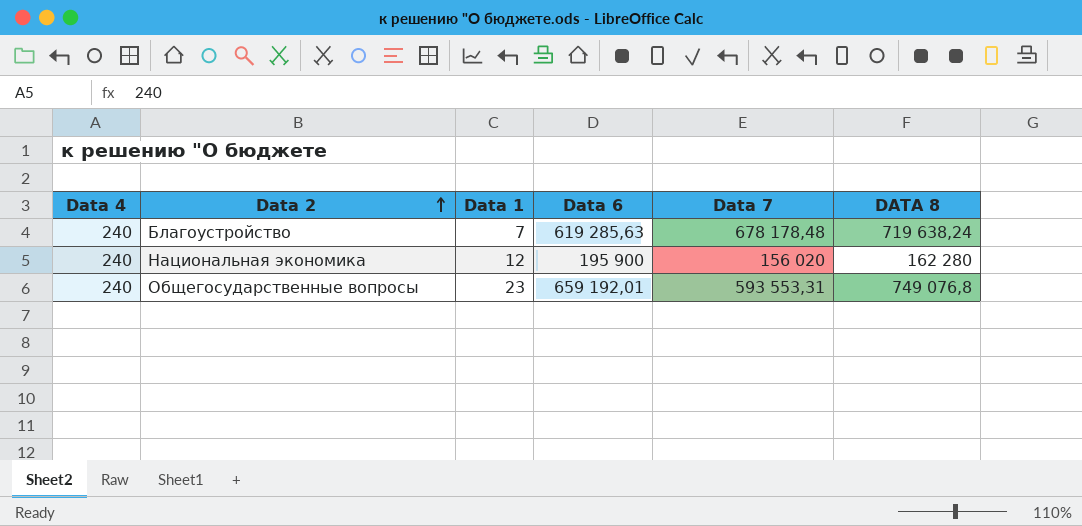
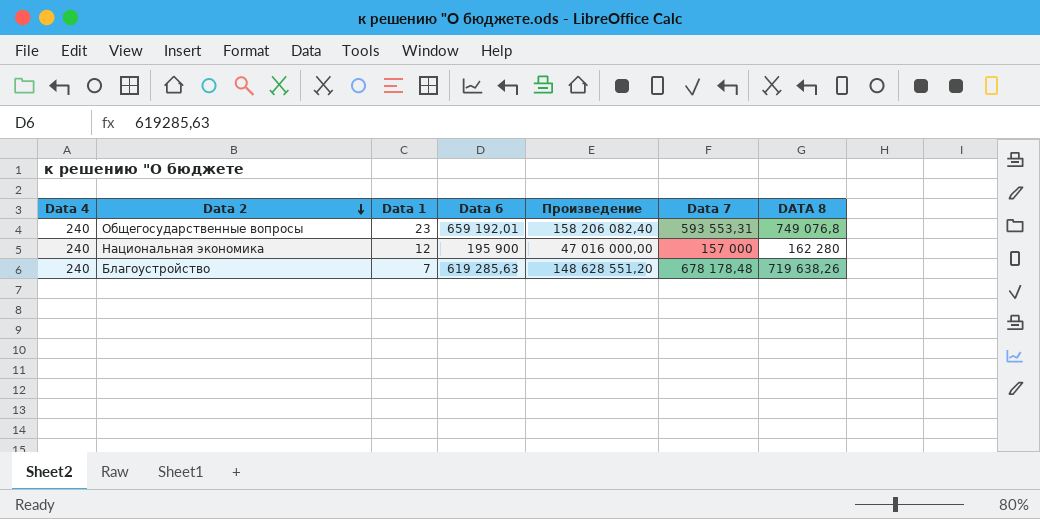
row order: Data 2 ascending -> Data 2 descending
column Произведение | formula: none -> [Data 4] * [Data 6]
Национальная экономика | Data 7: 156 020 -> 157 000
Благоустройство | DATA 8: 719 638,24 -> 719 638,26

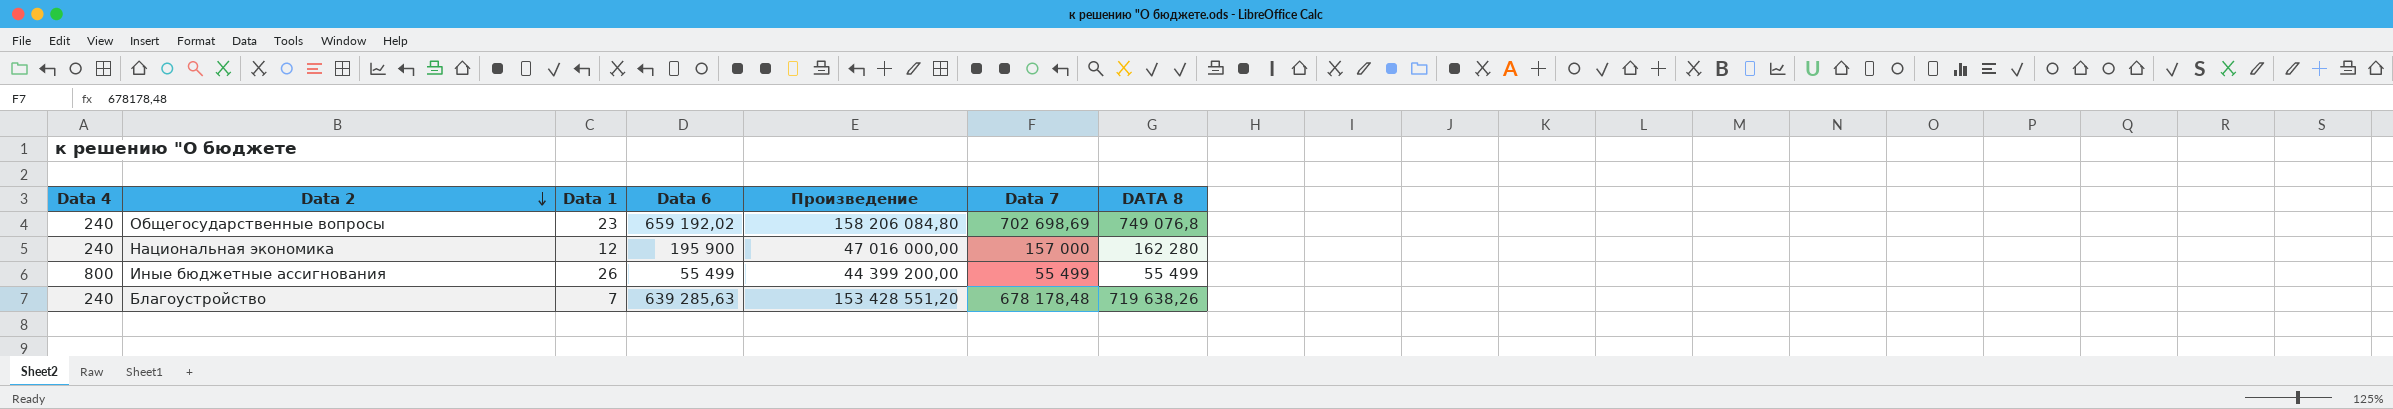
Общегосударственные вопросы | Data 6: 659 192,01 -> 659 192,02
Общегосударственные вопросы | Произведение: 158 206 082,40 -> 158 206 084,80
Общегосударственные вопросы | Data 7: 593 553,31 -> 702 698,69
row Иные бюджетные ассигнования: none -> 800 | 26 | 55 499 | 44 399 200,00 | 55 499 | 55 499
Благоустройство | Data 6: 619 285,63 -> 639 285,63
Благоустройство | Произведение: 148 628 551,20 -> 153 428 551,20

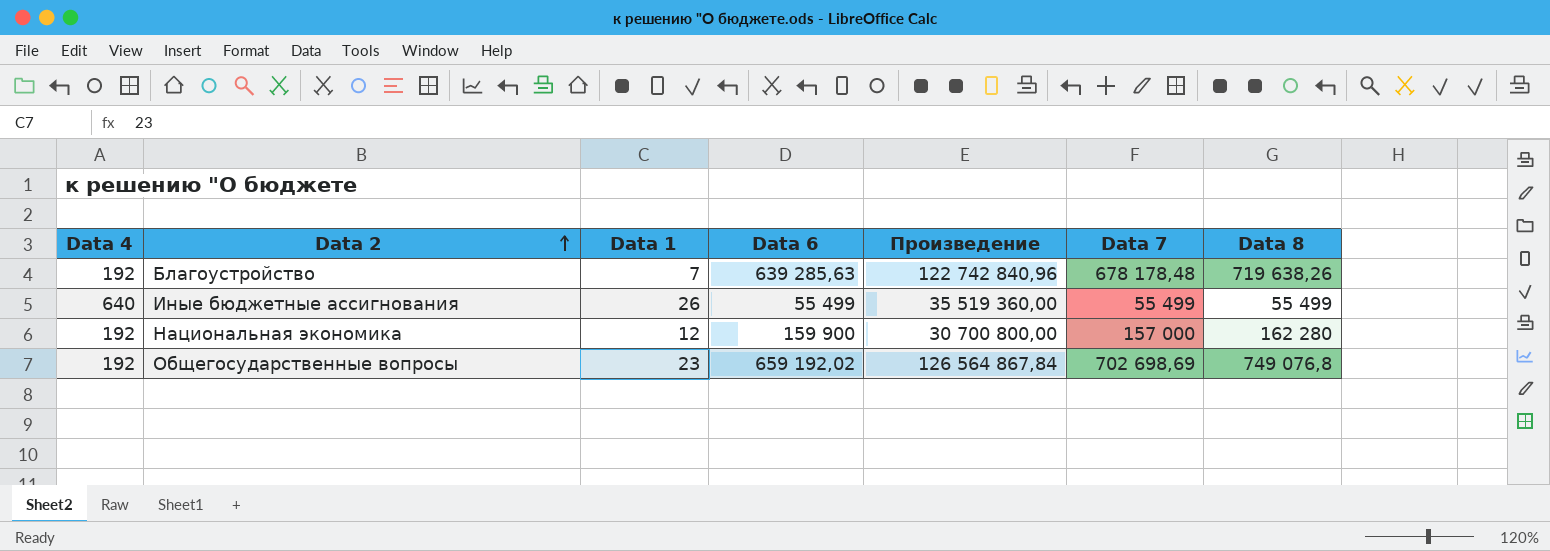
row order: Data 2 descending -> Data 2 ascending
column name: DATA 8 -> Data 8
Благоустройство | Data 4: 240 -> 192
Благоустройство | Произведение: 153 428 551,20 -> 122 742 840,96
Иные бюджетные ассигнования | Data 4: 800 -> 640
Иные бюджетные ассигнования | Произведение: 44 399 200,00 -> 35 519 360,00
Национальная экономика | Data 4: 240 -> 192
Национальная экономика | Data 6: 195 900 -> 159 900
Национальная экономика | Произведение: 47 016 000,00 -> 30 700 800,00
Общегосударственные вопросы | Data 4: 240 -> 192
Общегосударственные вопросы | Произведение: 158 206 084,80 -> 126 564 867,84

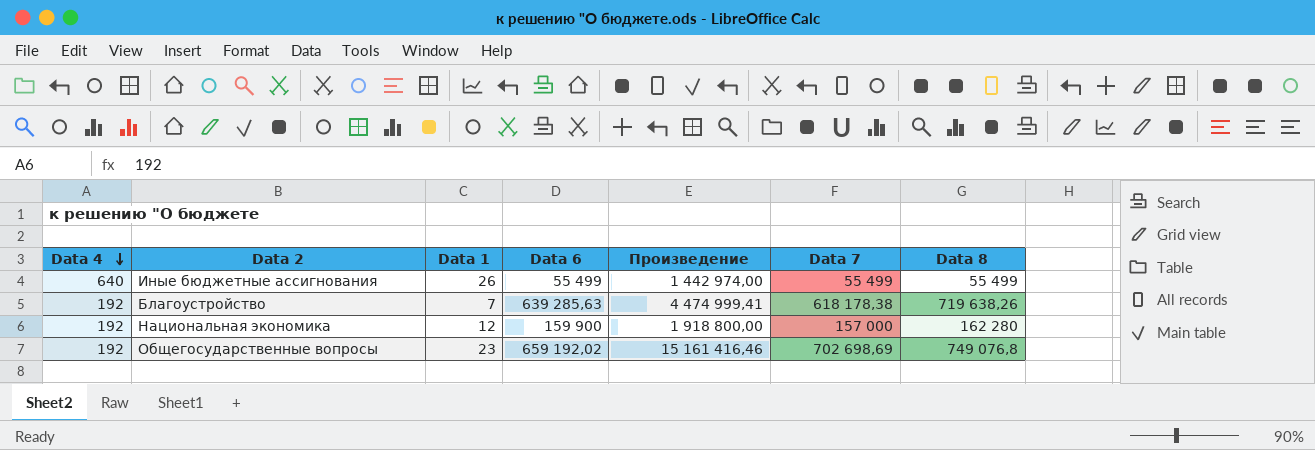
row order: Data 2 ascending -> Data 4 descending
column Произведение | formula: [Data 4] * [Data 6] -> [Data 1] * [Data 6]
Благоустройство | Data 7: 678 178,48 -> 618 178,38

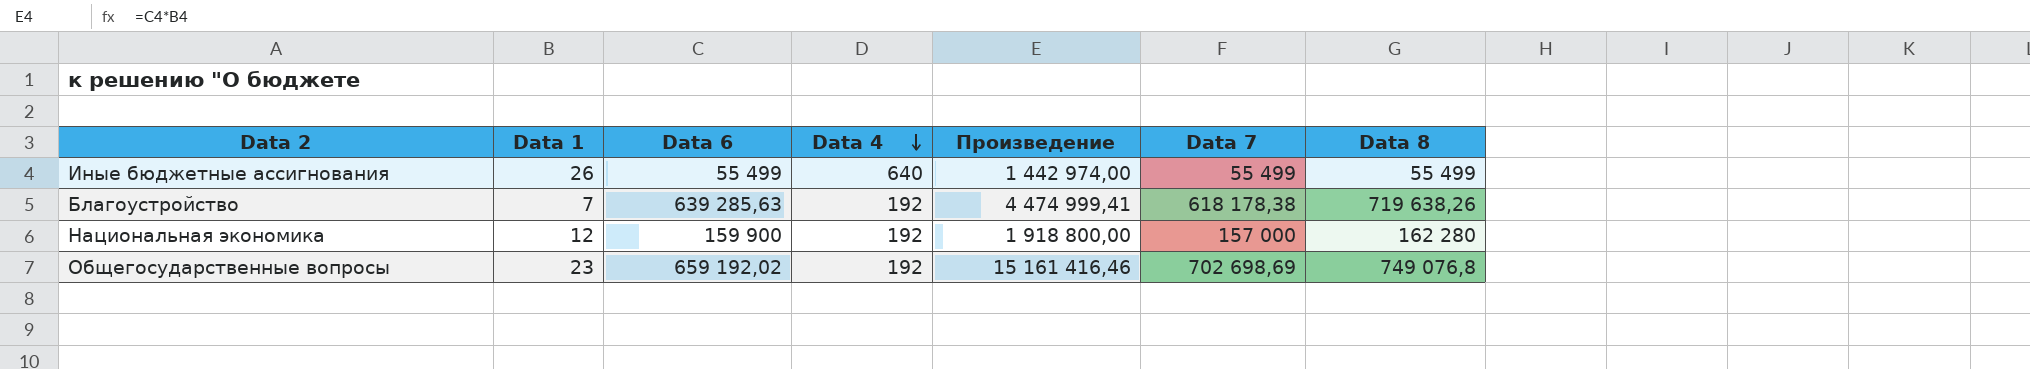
column Data 4 | position: 1 -> 4

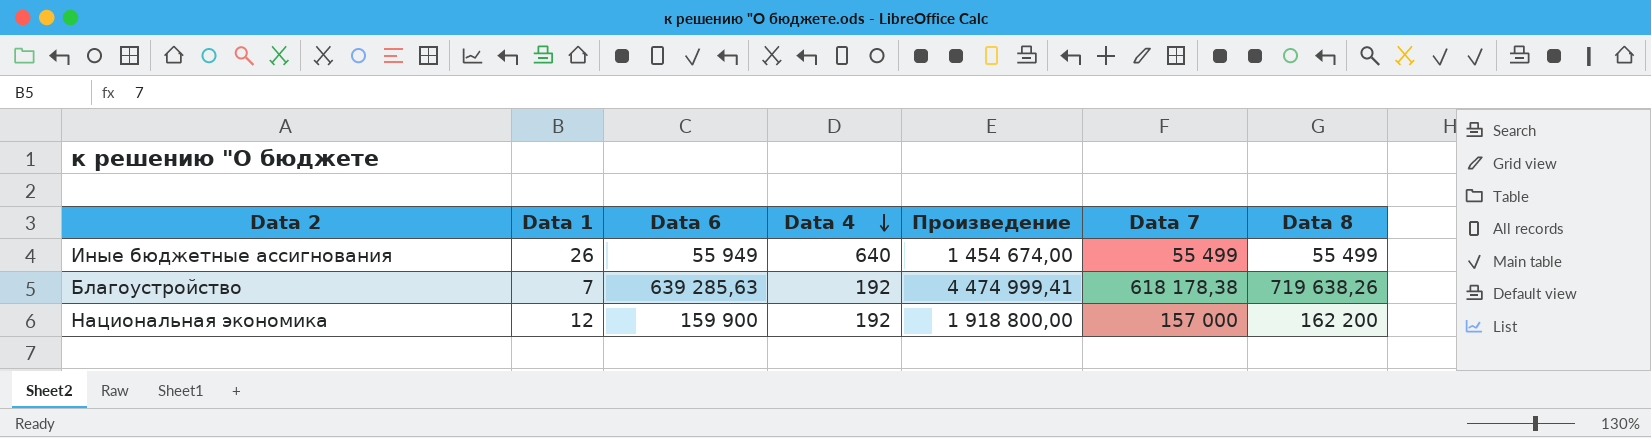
row Общегосударственные вопросы: 23 | 659 192,02 | 192 | 15 161 416,46 | 702 698,69 | 749 076,8 -> none
Иные бюджетные ассигнования | Data 6: 55 499 -> 55 949
Иные бюджетные ассигнования | Произведение: 1 442 974,00 -> 1 454 674,00
Национальная экономика | Data 8: 162 280 -> 162 200

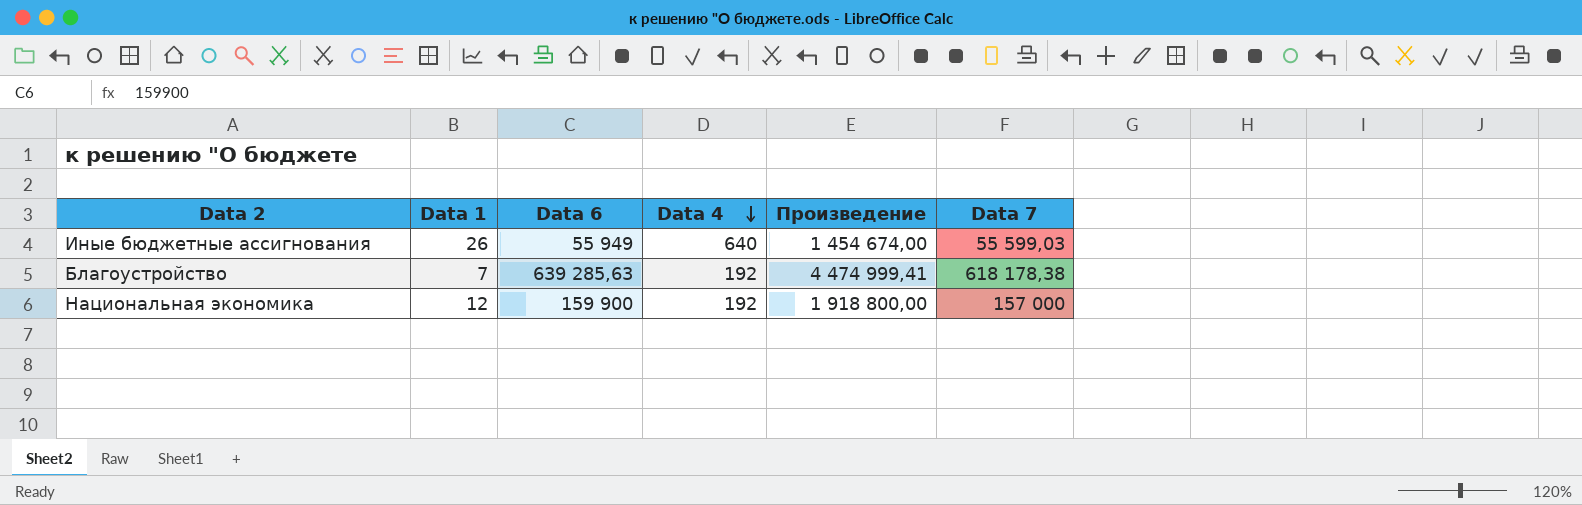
column Data 8 | position: 7 -> none
Иные бюджетные ассигнования | Data 7: 55 499 -> 55 599,03

